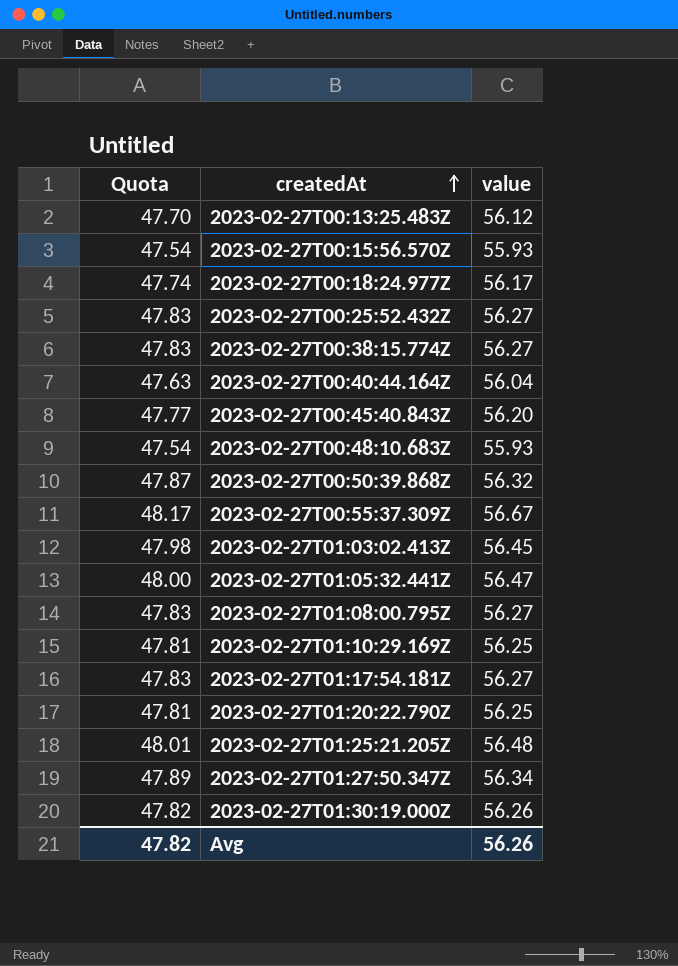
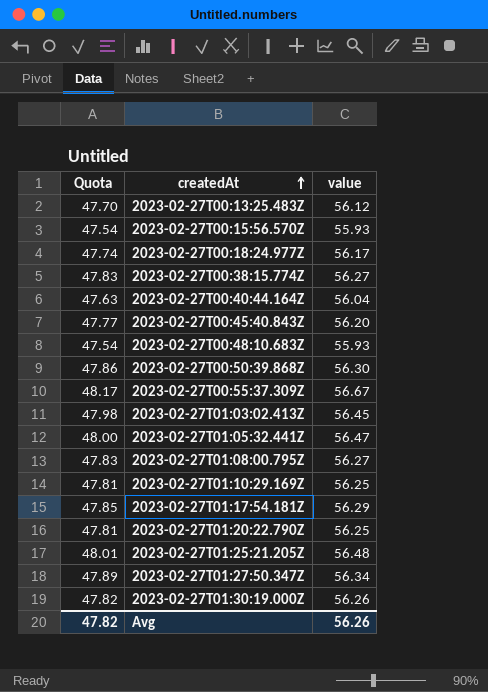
row 2023-02-27T00:25:52.432Z: 47.83 | 56.27 -> none
2023-02-27T00:50:39.868Z | Quota: 47.87 -> 47.86
2023-02-27T00:50:39.868Z | value: 56.32 -> 56.30
2023-02-27T01:17:54.181Z | Quota: 47.83 -> 47.85
2023-02-27T01:17:54.181Z | value: 56.27 -> 56.29

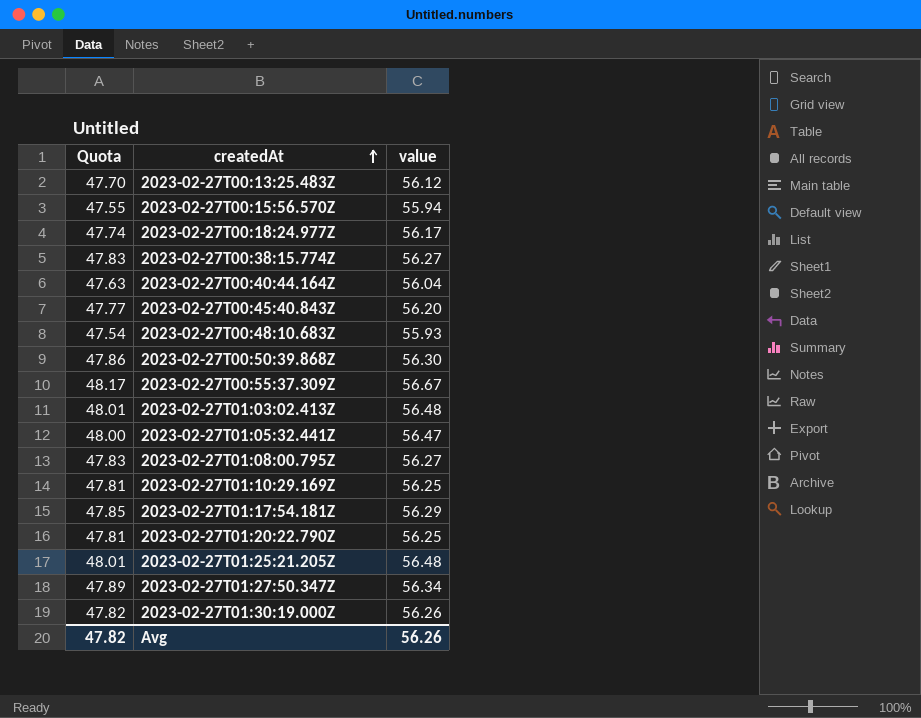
2023-02-27T00:15:56.570Z | Quota: 47.54 -> 47.55
2023-02-27T00:15:56.570Z | value: 55.93 -> 55.94
2023-02-27T01:03:02.413Z | Quota: 47.98 -> 48.01
2023-02-27T01:03:02.413Z | value: 56.45 -> 56.48

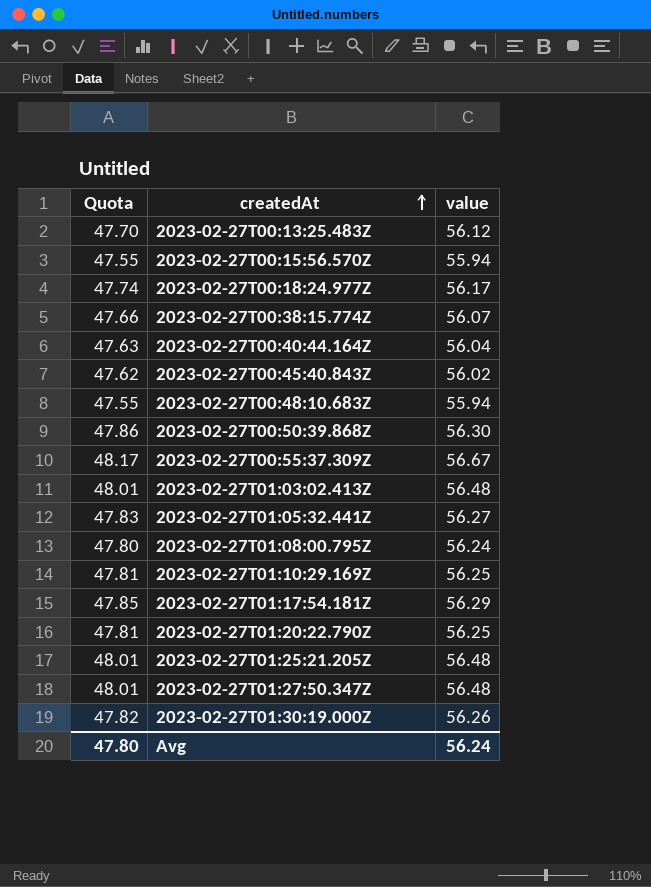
2023-02-27T00:38:15.774Z | Quota: 47.83 -> 47.66
2023-02-27T00:38:15.774Z | value: 56.27 -> 56.07
2023-02-27T00:45:40.843Z | Quota: 47.77 -> 47.62
2023-02-27T00:45:40.843Z | value: 56.20 -> 56.02
2023-02-27T00:48:10.683Z | Quota: 47.54 -> 47.55
2023-02-27T00:48:10.683Z | value: 55.93 -> 55.94
2023-02-27T01:05:32.441Z | Quota: 48.00 -> 47.83
2023-02-27T01:05:32.441Z | value: 56.47 -> 56.27
2023-02-27T01:08:00.795Z | Quota: 47.83 -> 47.80
2023-02-27T01:08:00.795Z | value: 56.27 -> 56.24
2023-02-27T01:27:50.347Z | Quota: 47.89 -> 48.01
2023-02-27T01:27:50.347Z | value: 56.34 -> 56.48
Avg | Quota: 47.82 -> 47.80
Avg | value: 56.26 -> 56.24

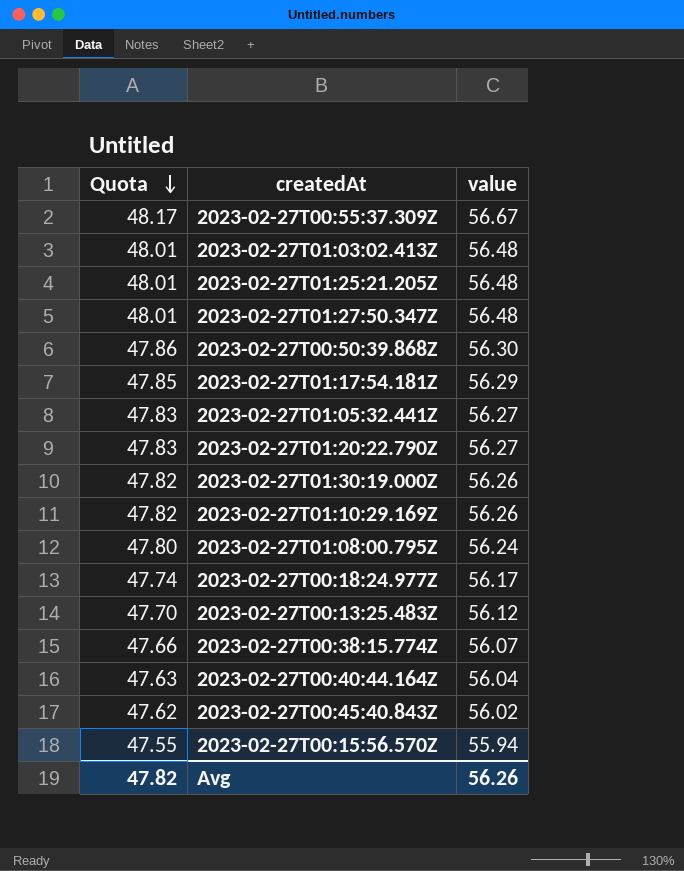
row order: createdAt ascending -> Quota descending
row 2023-02-27T00:48:10.683Z: 47.55 | 55.94 -> none
2023-02-27T01:20:22.790Z | Quota: 47.81 -> 47.83
2023-02-27T01:20:22.790Z | value: 56.25 -> 56.27
2023-02-27T01:10:29.169Z | Quota: 47.81 -> 47.82
2023-02-27T01:10:29.169Z | value: 56.25 -> 56.26
Avg | Quota: 47.80 -> 47.82
Avg | value: 56.24 -> 56.26

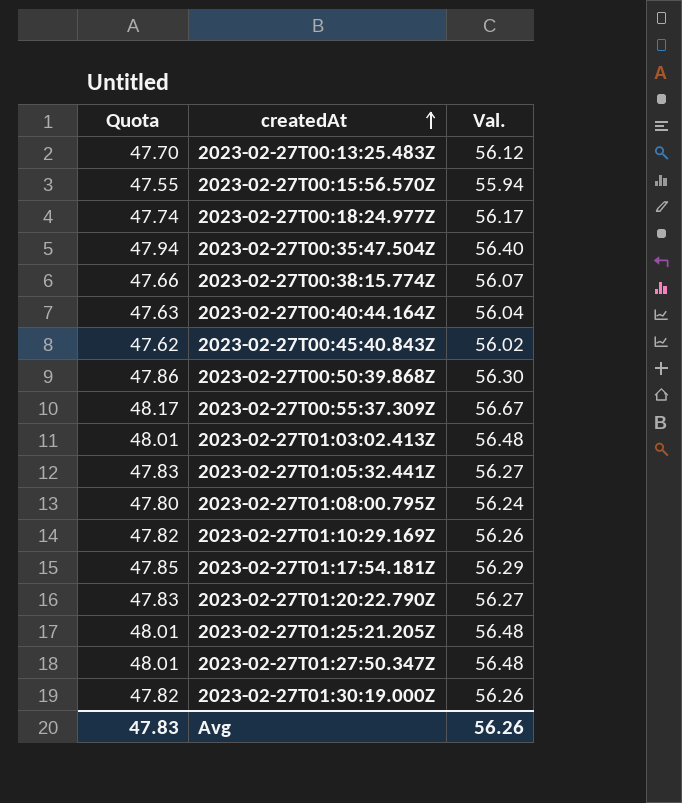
row order: Quota descending -> createdAt ascending
column name: value -> Val.
row 2023-02-27T00:35:47.504Z: none -> 47.94 | 56.40
Avg | Quota: 47.82 -> 47.83

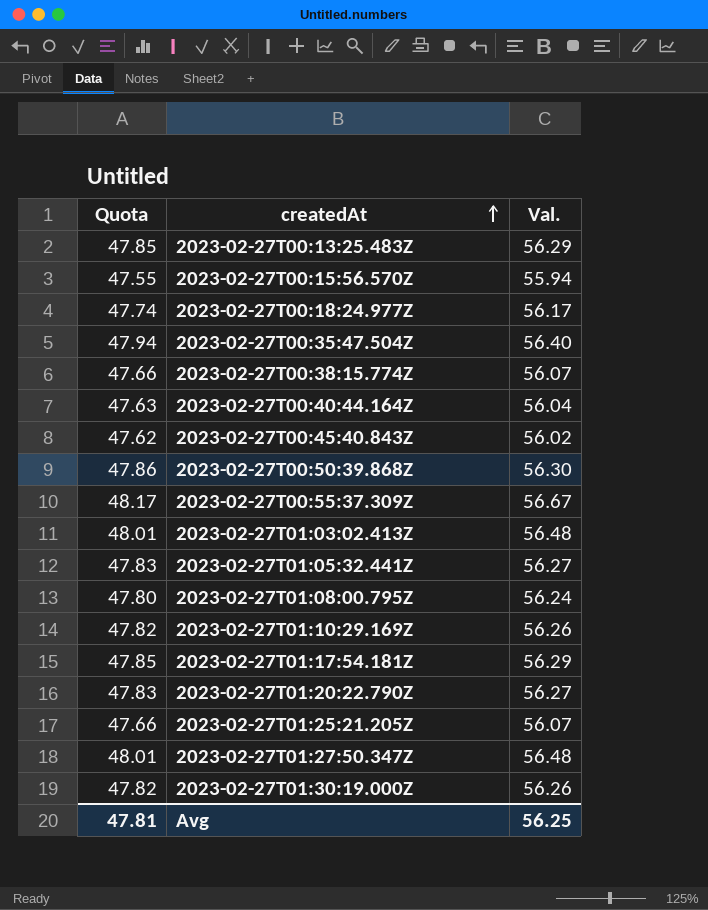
2023-02-27T00:13:25.483Z | Quota: 47.70 -> 47.85
2023-02-27T00:13:25.483Z | Val.: 56.12 -> 56.29
2023-02-27T01:25:21.205Z | Quota: 48.01 -> 47.66
2023-02-27T01:25:21.205Z | Val.: 56.48 -> 56.07
Avg | Quota: 47.83 -> 47.81
Avg | Val.: 56.26 -> 56.25

